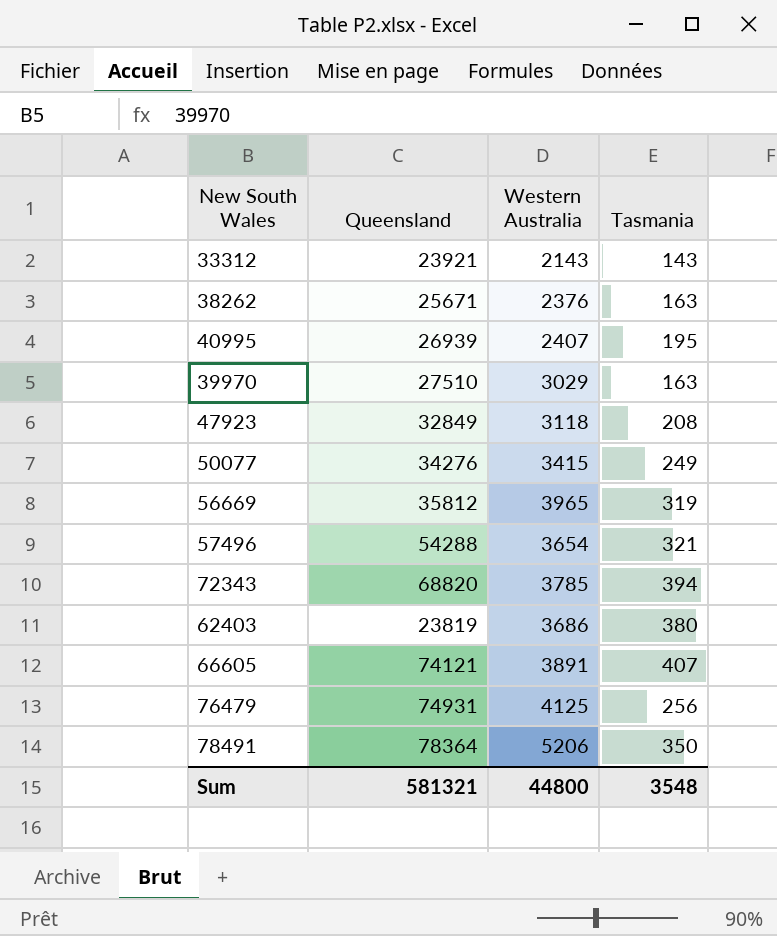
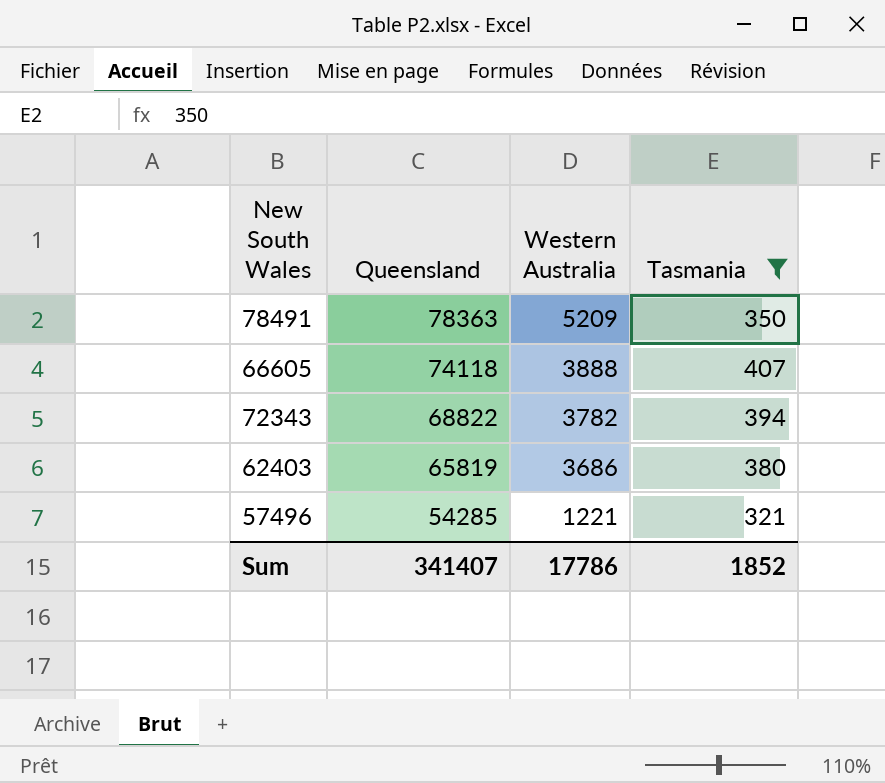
filter: none -> Tasmania >= 321
row order: none -> Queensland descending
78491 | Queensland: 78364 -> 78363
78491 | Western Australia: 5206 -> 5209
66605 | Queensland: 74121 -> 74118
66605 | Western Australia: 3891 -> 3888
72343 | Queensland: 68820 -> 68822
72343 | Western Australia: 3785 -> 3782
62403 | Queensland: 23819 -> 65819
57496 | Queensland: 54288 -> 54285
57496 | Western Australia: 3654 -> 1221
Sum | Queensland: 581321 -> 341407
Sum | Western Australia: 44800 -> 17786
Sum | Tasmania: 3548 -> 1852

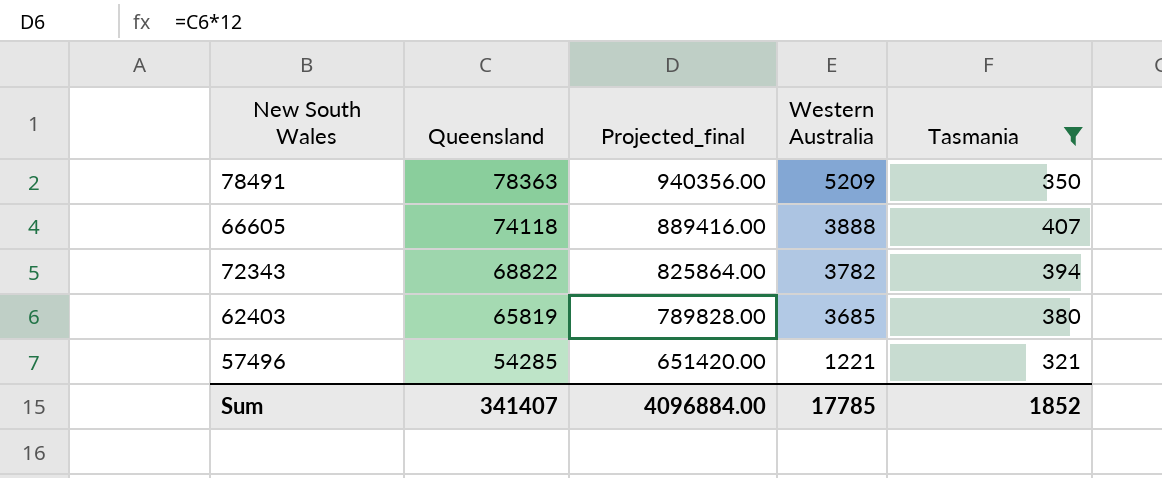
column Projected_final | formula: none -> [Queensland] * 12
62403 | Western Australia: 3686 -> 3685
Sum | Western Australia: 17786 -> 17785

